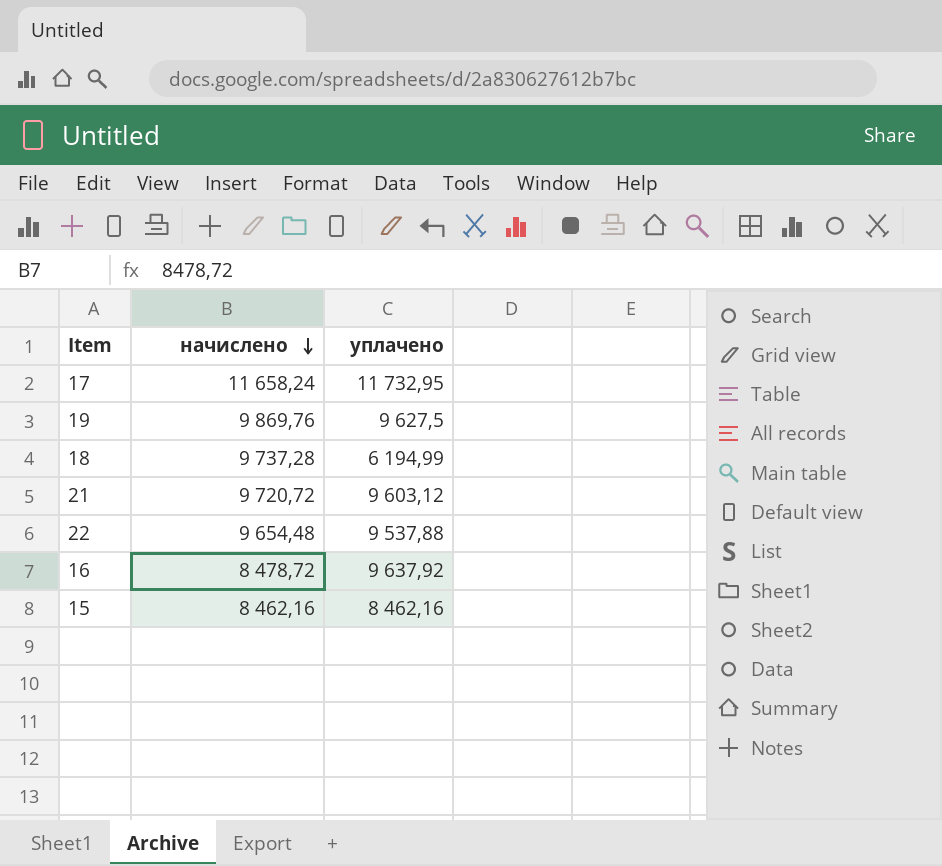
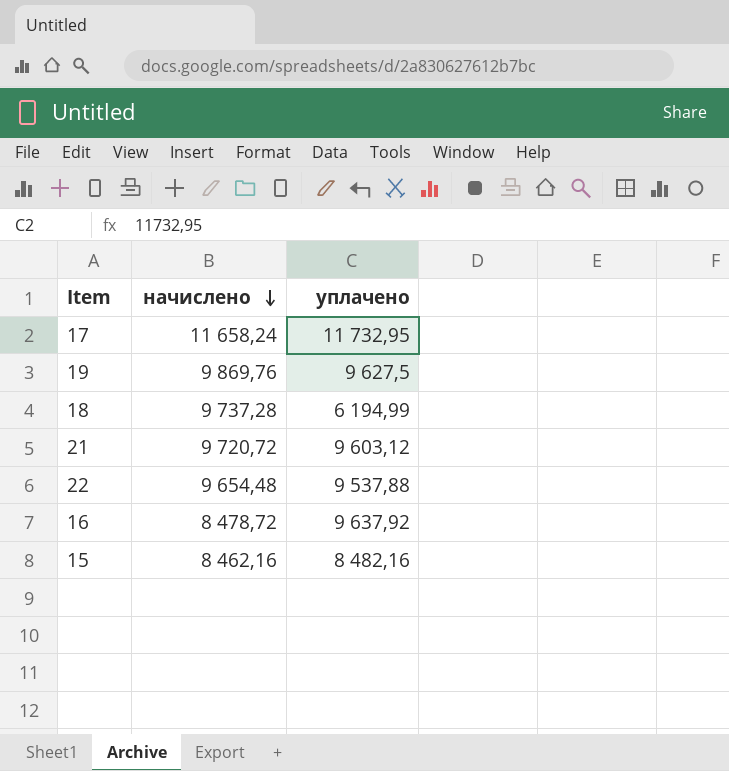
15 | уплачено: 8 462,16 -> 8 482,16

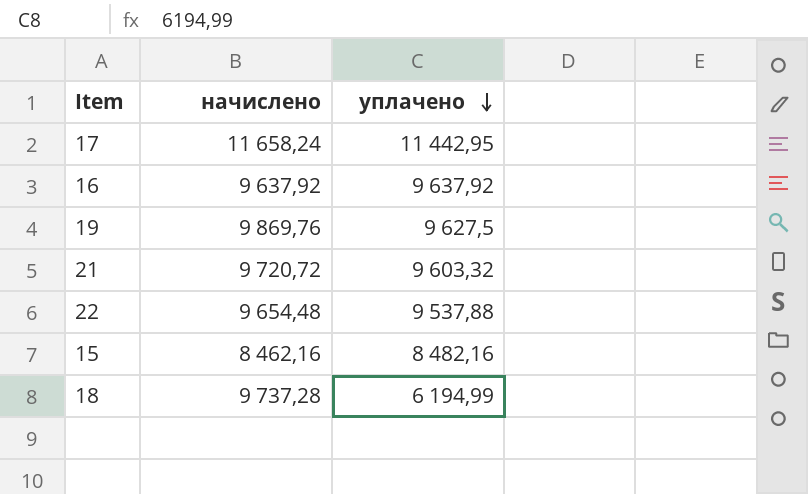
row order: начислено descending -> уплачено descending
17 | уплачено: 11 732,95 -> 11 442,95
16 | начислено: 8 478,72 -> 9 637,92
21 | уплачено: 9 603,12 -> 9 603,32

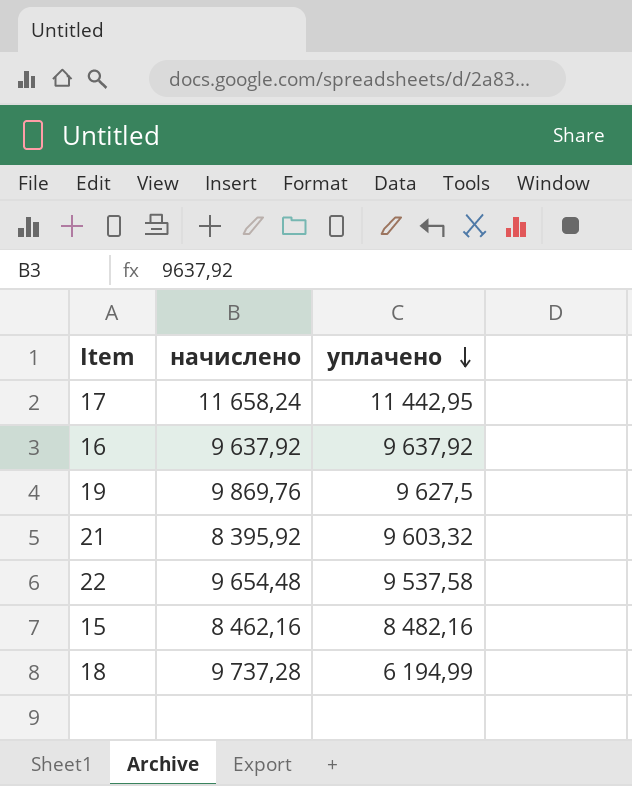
21 | начислено: 9 720,72 -> 8 395,92
22 | уплачено: 9 537,88 -> 9 537,58

